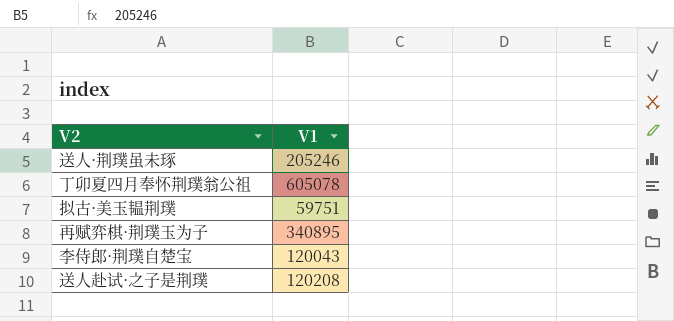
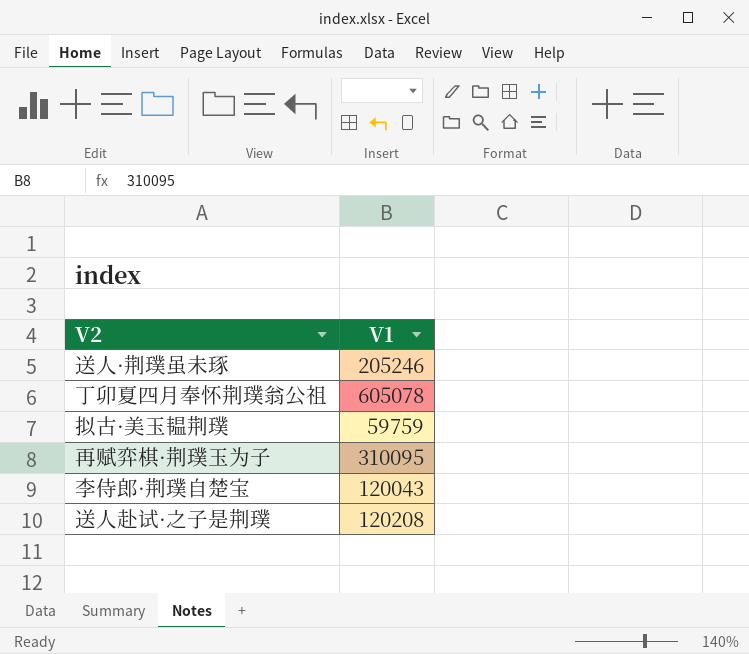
拟古·美玉韫荆璞 | V1: 59751 -> 59759
再赋弈棋·荆璞玉为子 | V1: 340895 -> 310095

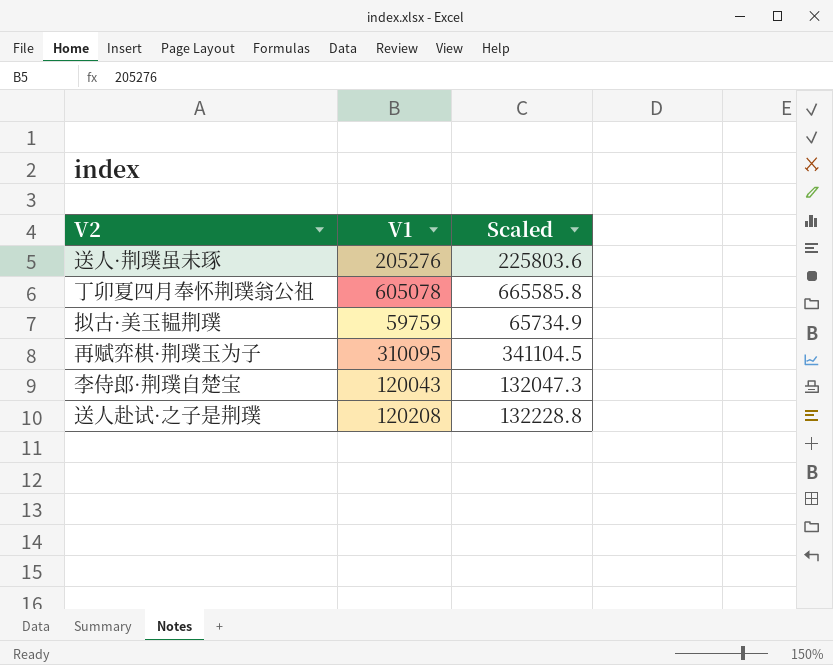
column Scaled | formula: none -> [V1] * 1.1
送人·荆璞虽未琢 | V1: 205246 -> 205276

